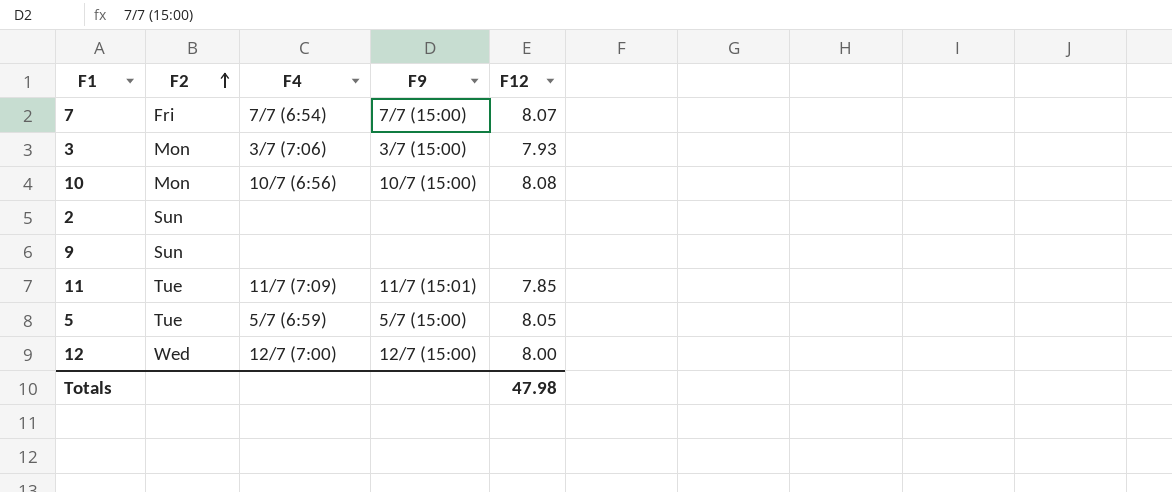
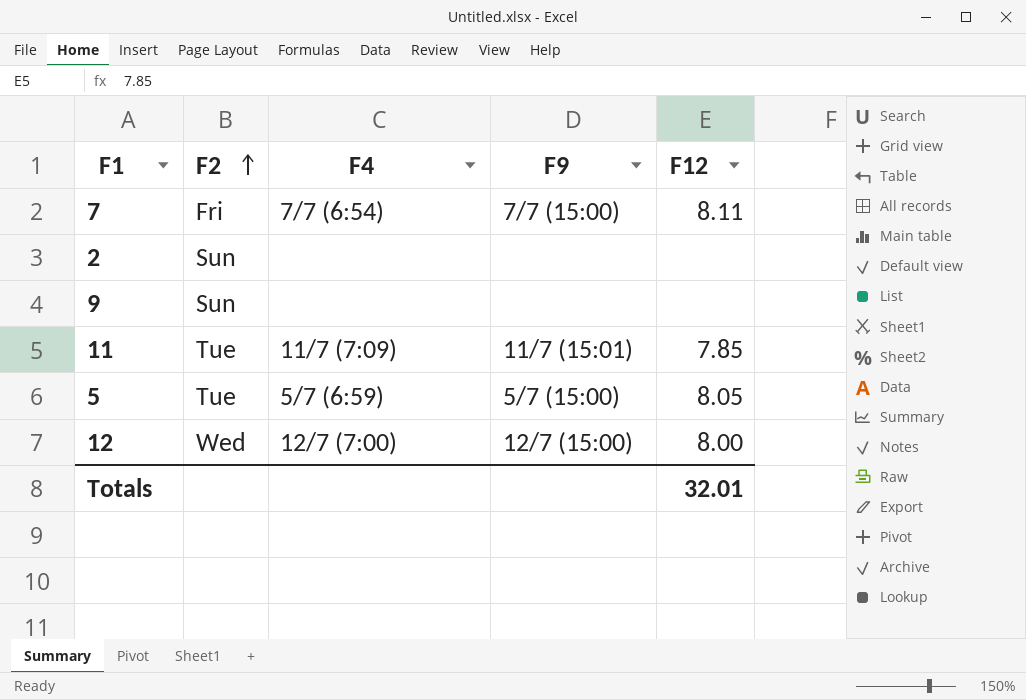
row 3: Mon | 3/7 (7:06) | 3/7 (15:00) | 7.93 -> none
row 10: Mon | 10/7 (6:56) | 10/7 (15:00) | 8.08 -> none
7 | F12: 8.07 -> 8.11
Totals | F12: 47.98 -> 32.01

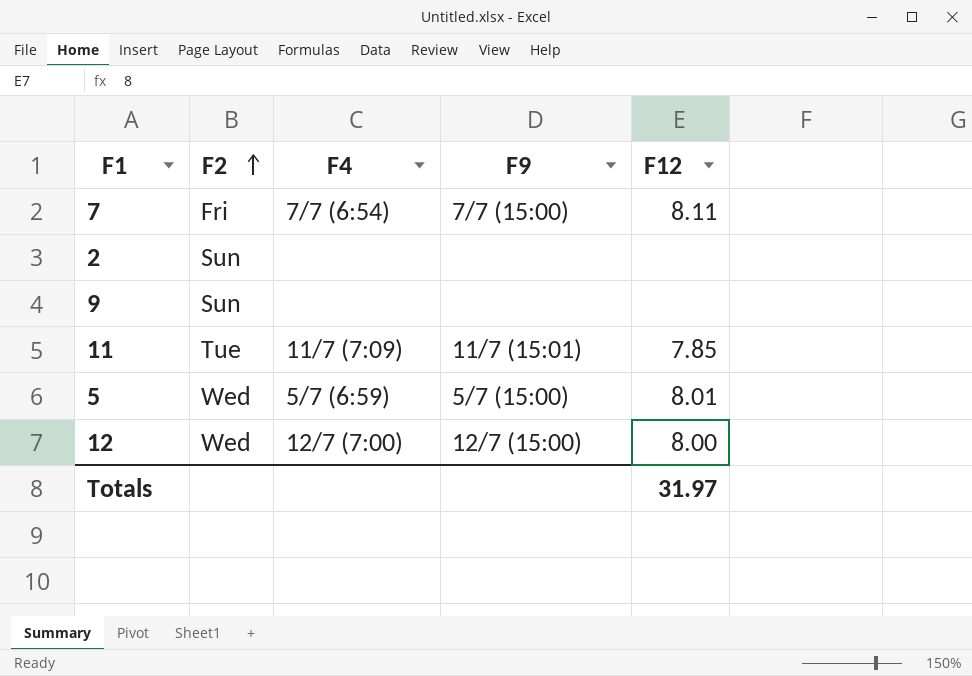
5 | F2: Tue -> Wed
5 | F12: 8.05 -> 8.01
Totals | F12: 32.01 -> 31.97

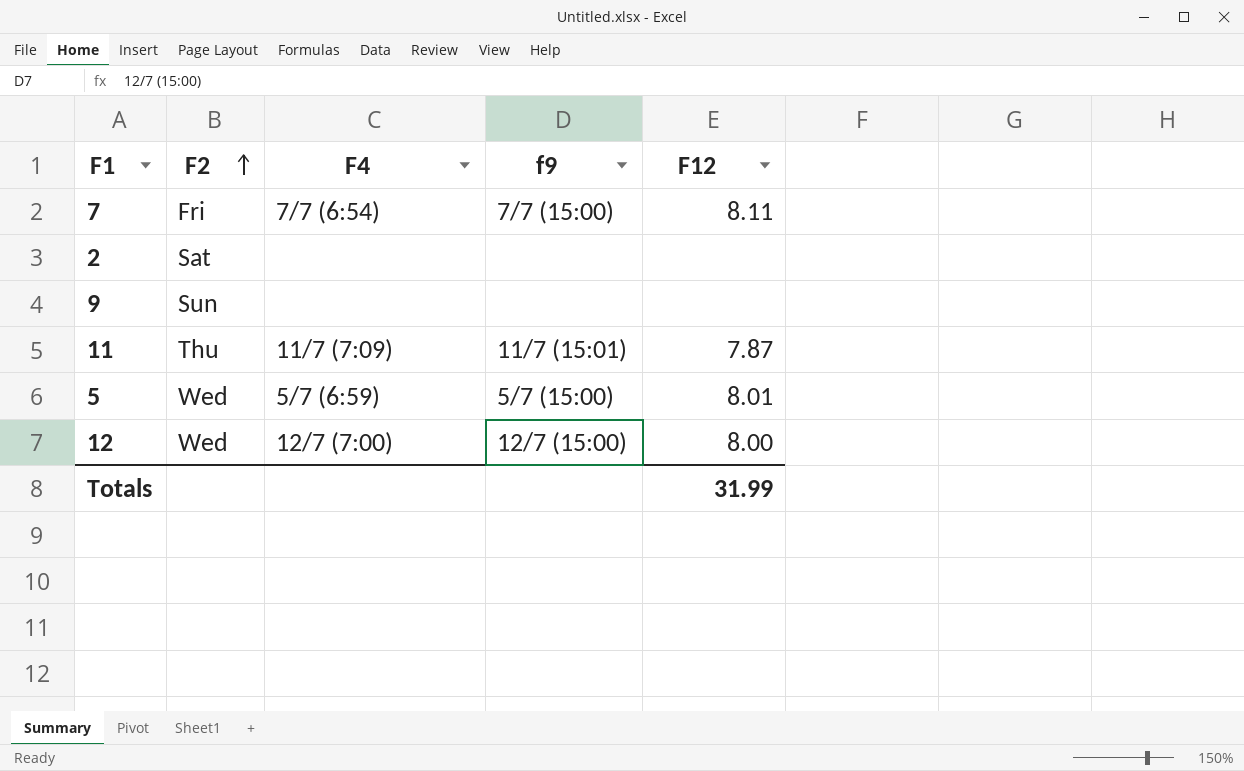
column name: F9 -> f9
2 | F2: Sun -> Sat
11 | F2: Tue -> Thu
11 | F12: 7.85 -> 7.87
Totals | F12: 31.97 -> 31.99

